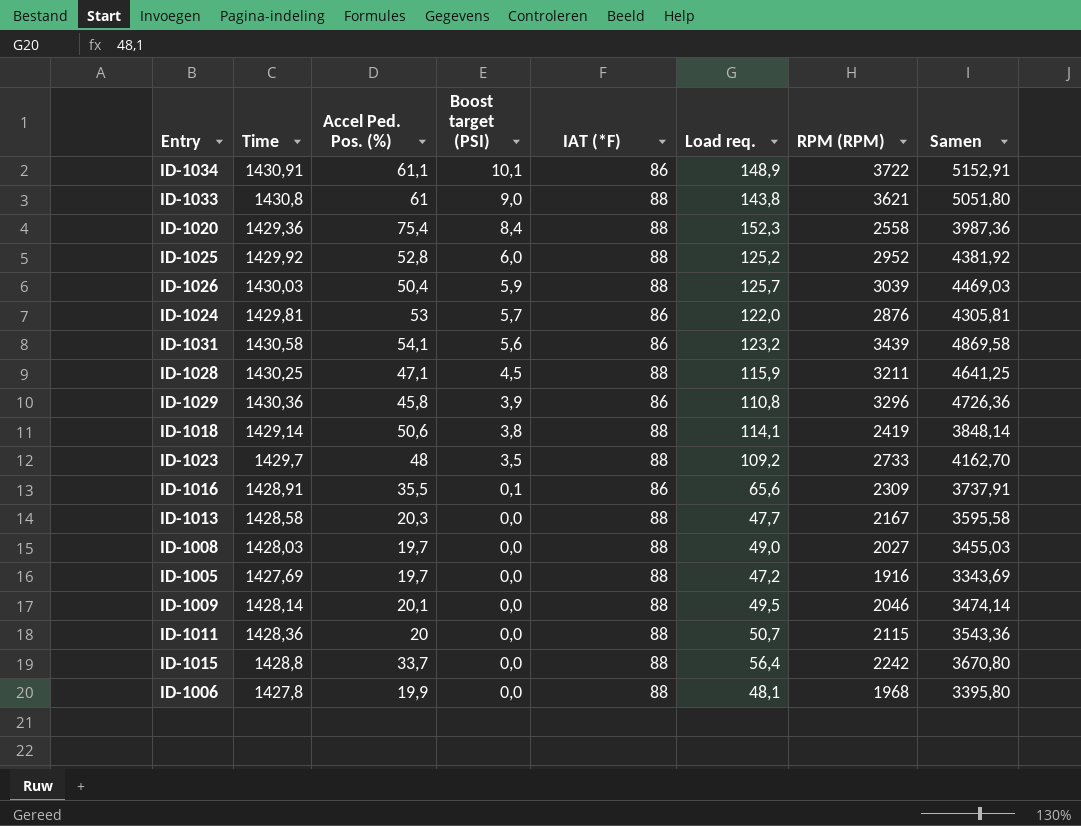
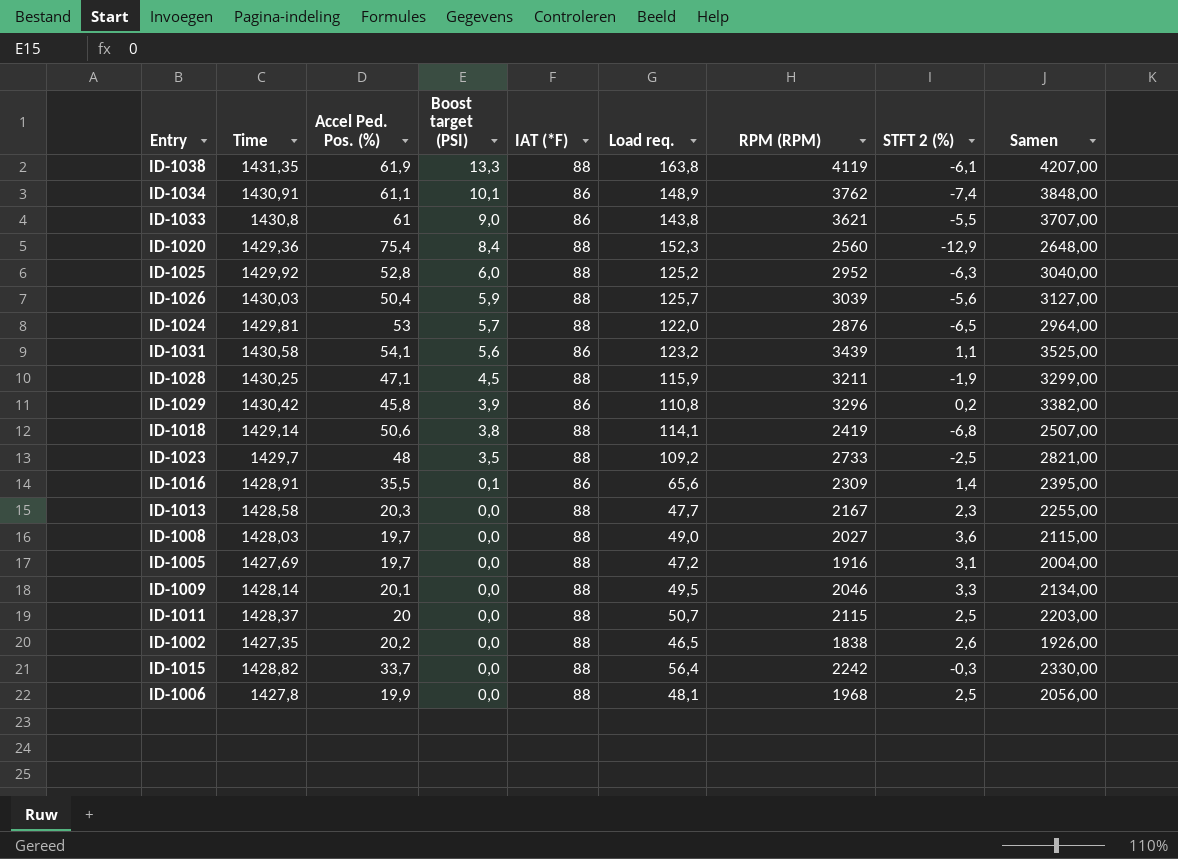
column STFT 2 (%) | position: none -> 8
column Samen | formula: [Time] + [RPM (RPM)] -> [IAT (*F)] + [RPM (RPM)]
row ID-1038: none -> 1431,35 | 61,9 | 13,3 | 88 | 163,8 | 4119 | -6,1 | 4207,00
ID-1034 | RPM (RPM): 3722 -> 3762
ID-1033 | IAT (*F): 88 -> 86
ID-1020 | RPM (RPM): 2558 -> 2560
ID-1024 | IAT (*F): 86 -> 88
ID-1029 | Time: 1430,36 -> 1430,42
ID-1011 | Time: 1428,36 -> 1428,37
row ID-1002: none -> 1427,35 | 20,2 | 0,0 | 88 | 46,5 | 1838 | 2,6 | 1926,00
ID-1015 | Time: 1428,8 -> 1428,82

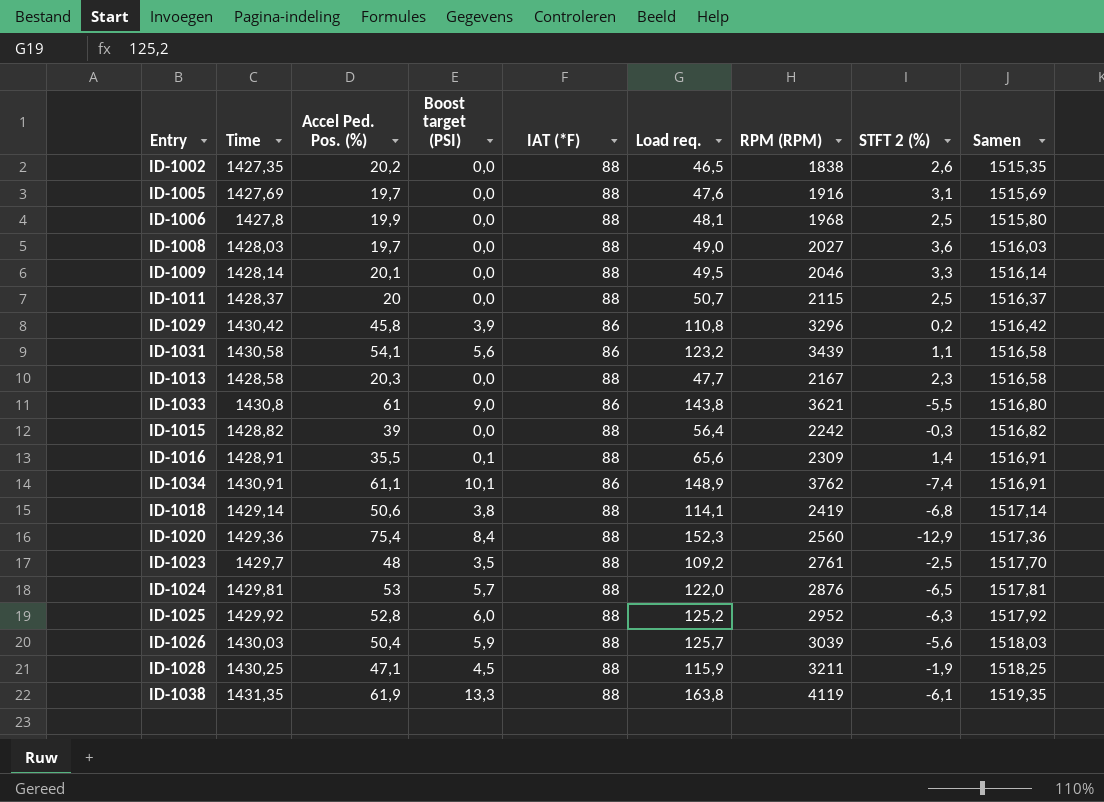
row order: Boost target (PSI) descending -> Samen ascending
column Samen | formula: [IAT (*F)] + [RPM (RPM)] -> [Time] + [IAT (*F)]
ID-1005 | Load req.: 47,2 -> 47,6
ID-1015 | Accel Ped. Pos. (%): 33,7 -> 39
ID-1016 | IAT (*F): 86 -> 88
ID-1023 | RPM (RPM): 2733 -> 2761

